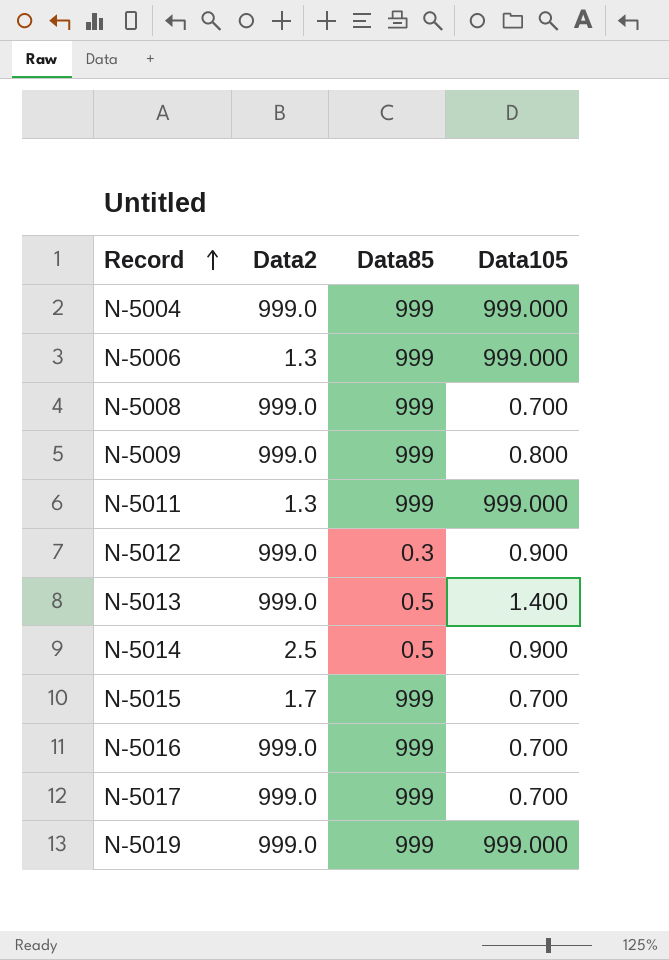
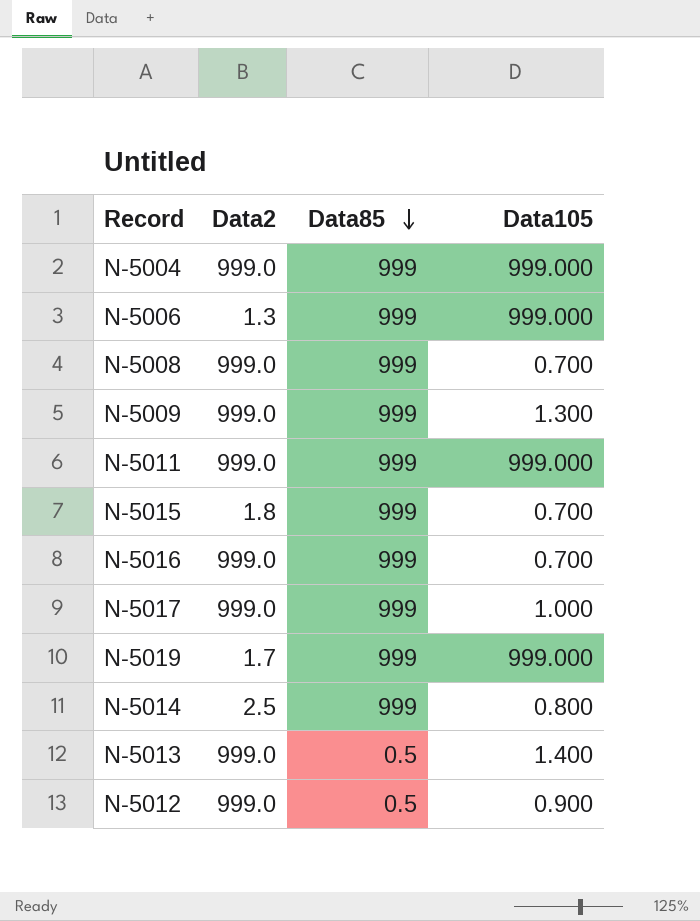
row order: Record ascending -> Data85 descending
N-5009 | Data105: 0.800 -> 1.300
N-5011 | Data2: 1.3 -> 999.0
N-5015 | Data2: 1.7 -> 1.8
N-5017 | Data105: 0.700 -> 1.000
N-5019 | Data2: 999.0 -> 1.7
N-5014 | Data85: 0.5 -> 999
N-5014 | Data105: 0.900 -> 0.800
N-5012 | Data85: 0.3 -> 0.5

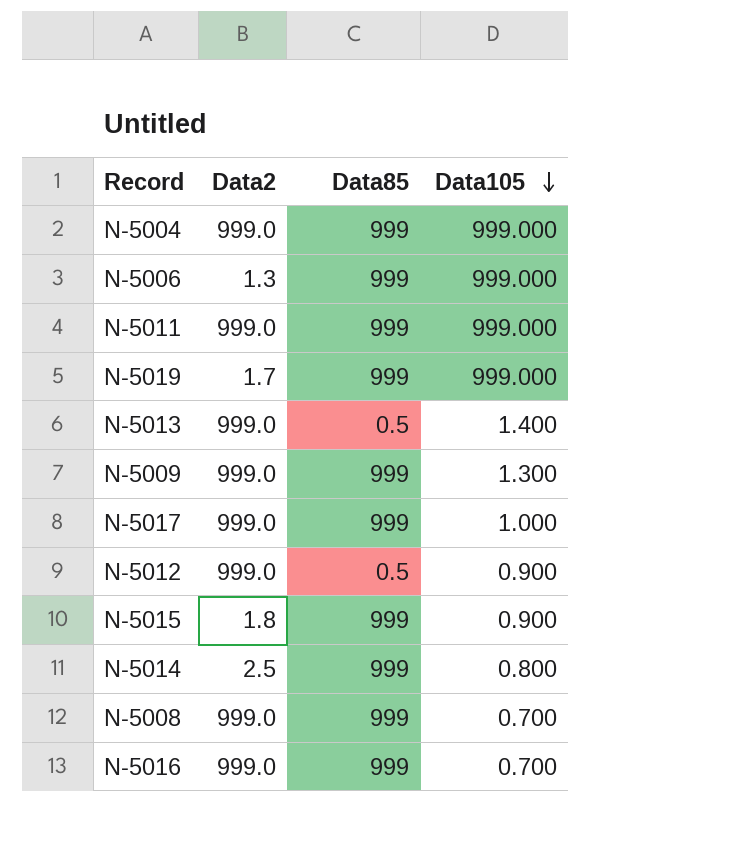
row order: Data85 descending -> Data105 descending
N-5015 | Data105: 0.700 -> 0.900

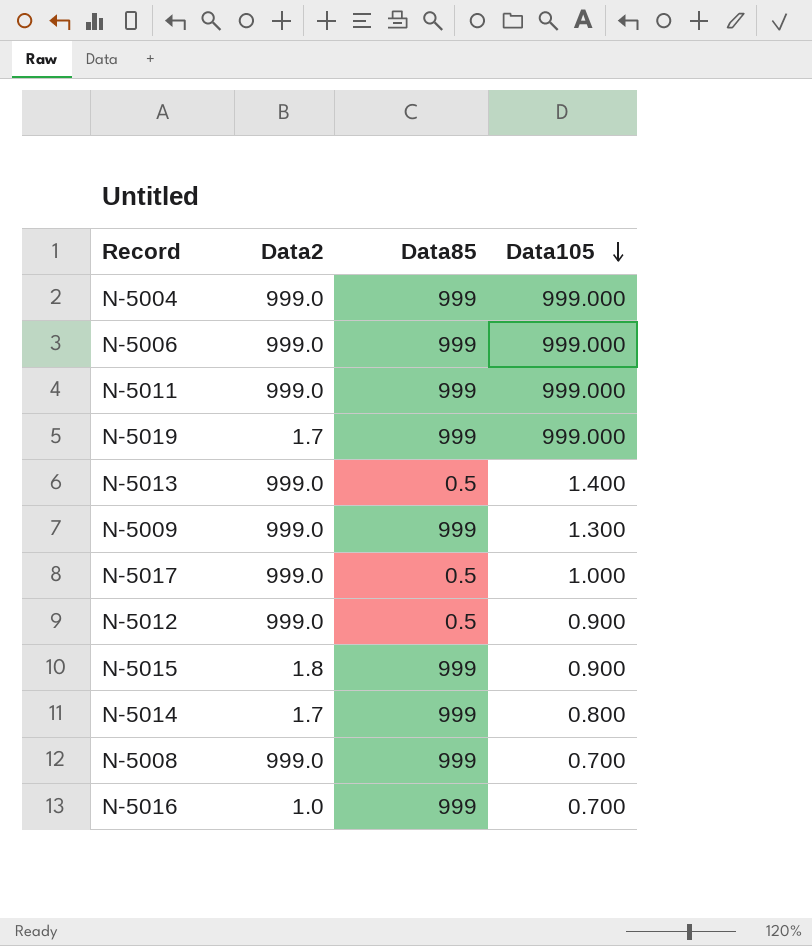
N-5006 | Data2: 1.3 -> 999.0
N-5017 | Data85: 999 -> 0.5
N-5014 | Data2: 2.5 -> 1.7
N-5016 | Data2: 999.0 -> 1.0

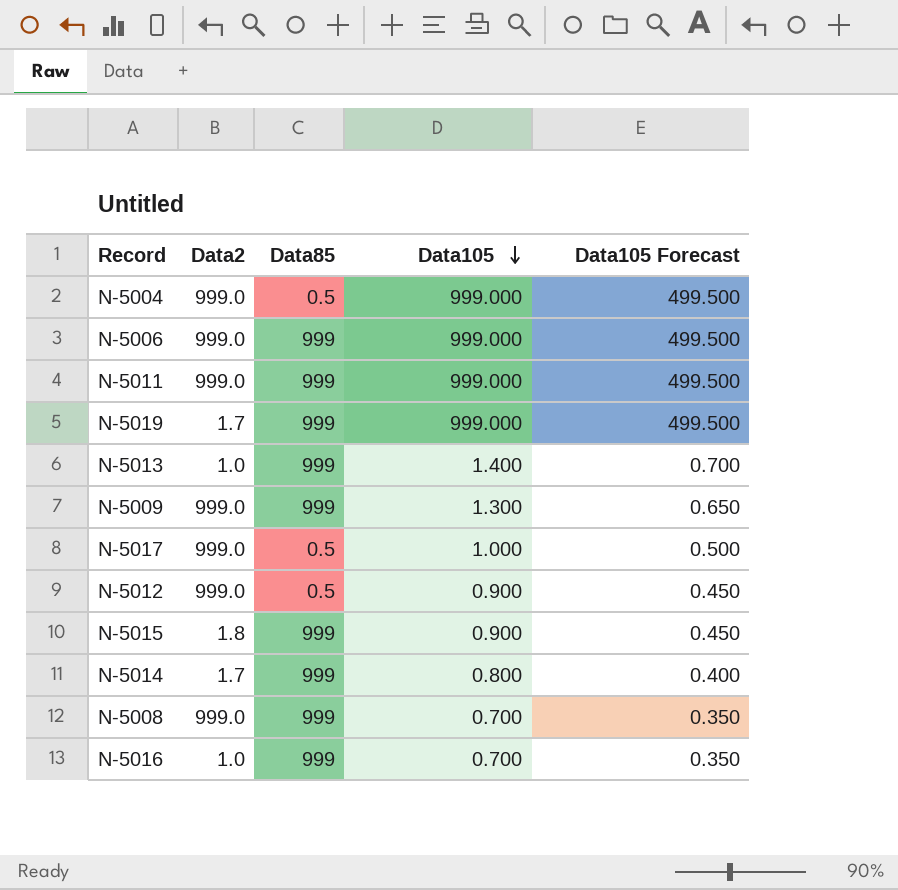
column Data105 Forecast | formula: none -> [Data105] * 0.5
N-5004 | Data85: 999 -> 0.5
N-5013 | Data2: 999.0 -> 1.0
N-5013 | Data85: 0.5 -> 999

